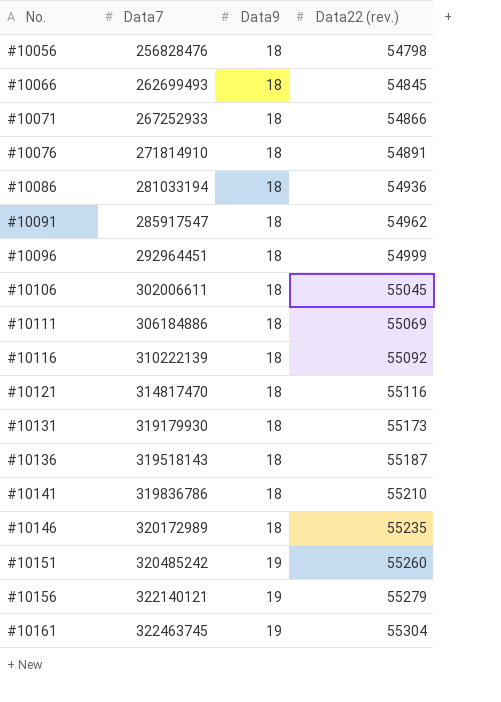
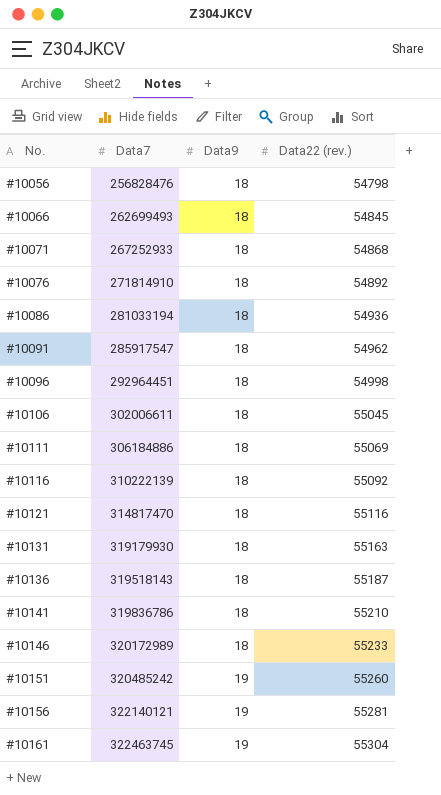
#10071 | Data22 (rev.): 54866 -> 54868
#10076 | Data22 (rev.): 54891 -> 54892
#10096 | Data22 (rev.): 54999 -> 54998
#10131 | Data22 (rev.): 55173 -> 55163
#10146 | Data22 (rev.): 55235 -> 55233
#10156 | Data22 (rev.): 55279 -> 55281

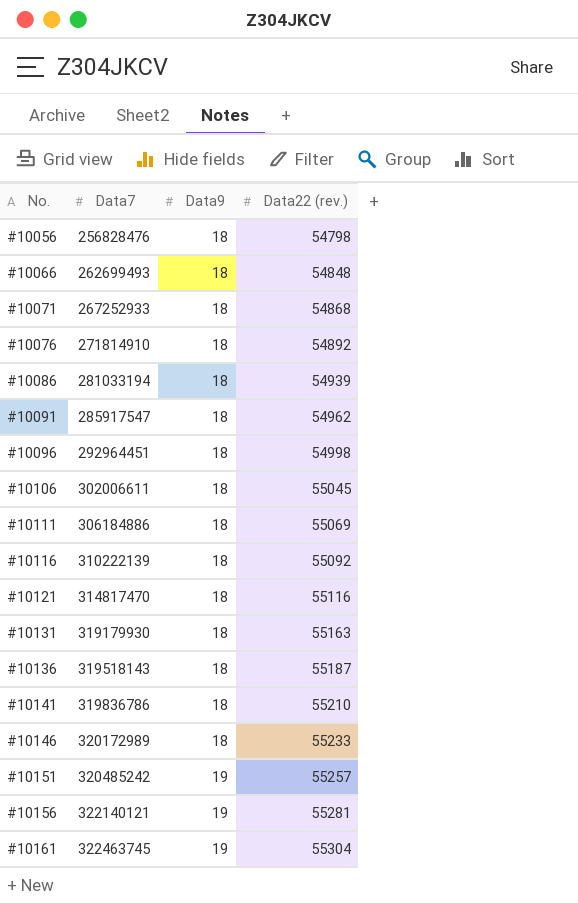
#10066 | Data22 (rev.): 54845 -> 54848
#10086 | Data22 (rev.): 54936 -> 54939
#10151 | Data22 (rev.): 55260 -> 55257

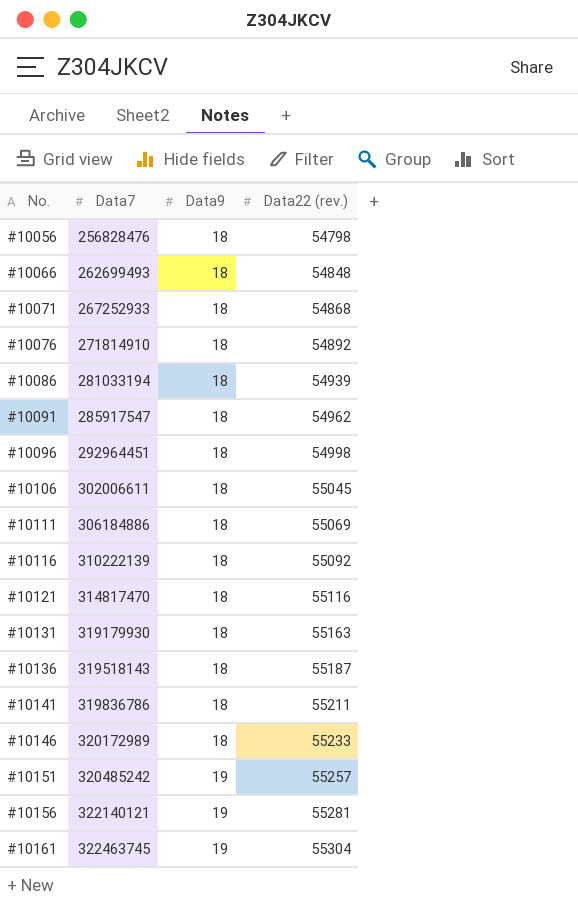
#10141 | Data22 (rev.): 55210 -> 55211

